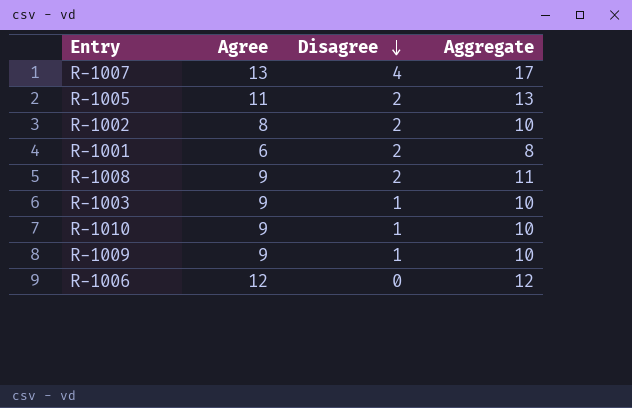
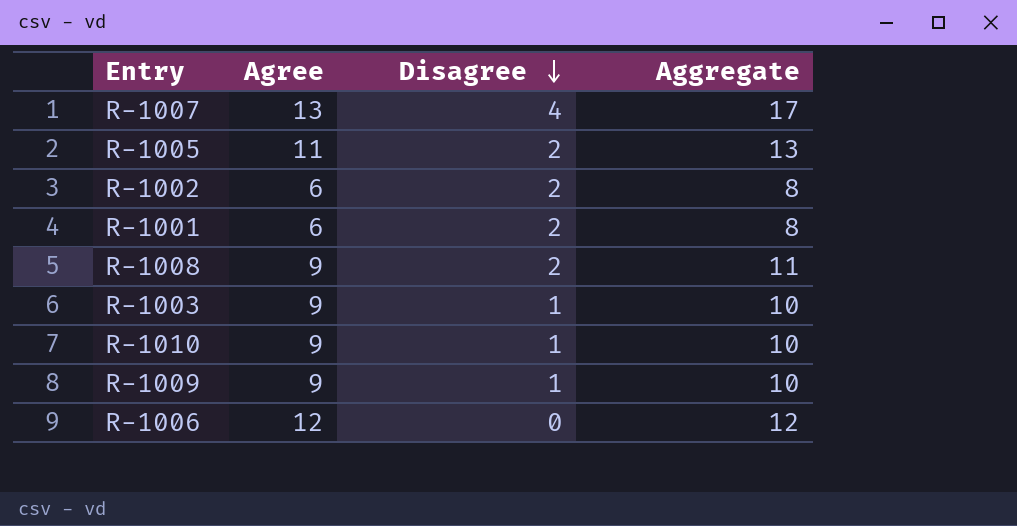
R-1002 | Agree: 8 -> 6
R-1002 | Aggregate: 10 -> 8

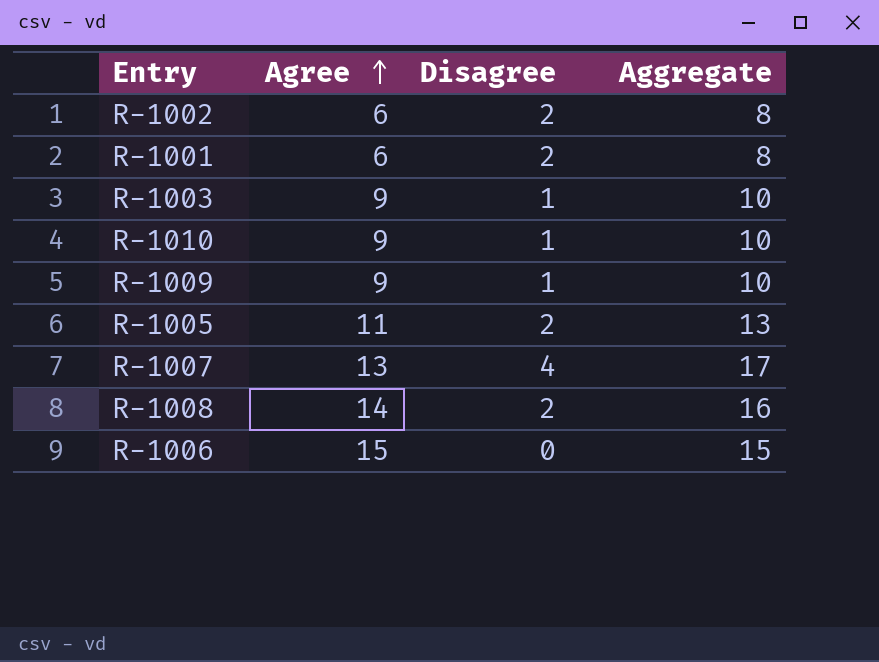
row order: Disagree descending -> Agree ascending
R-1008 | Agree: 9 -> 14
R-1008 | Aggregate: 11 -> 16
R-1006 | Agree: 12 -> 15
R-1006 | Aggregate: 12 -> 15

